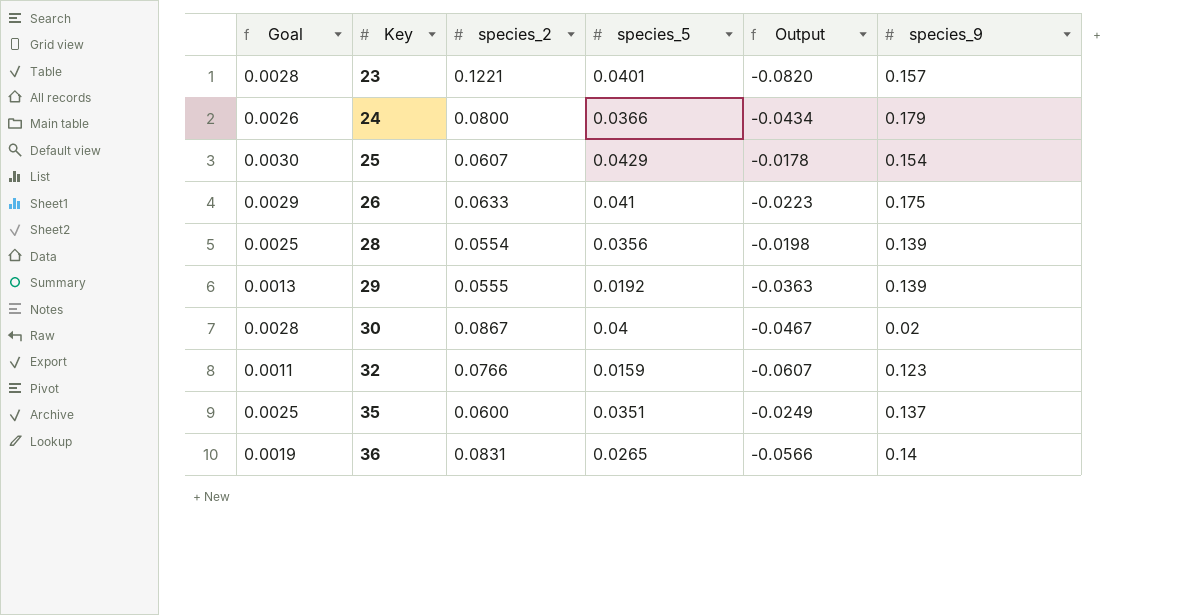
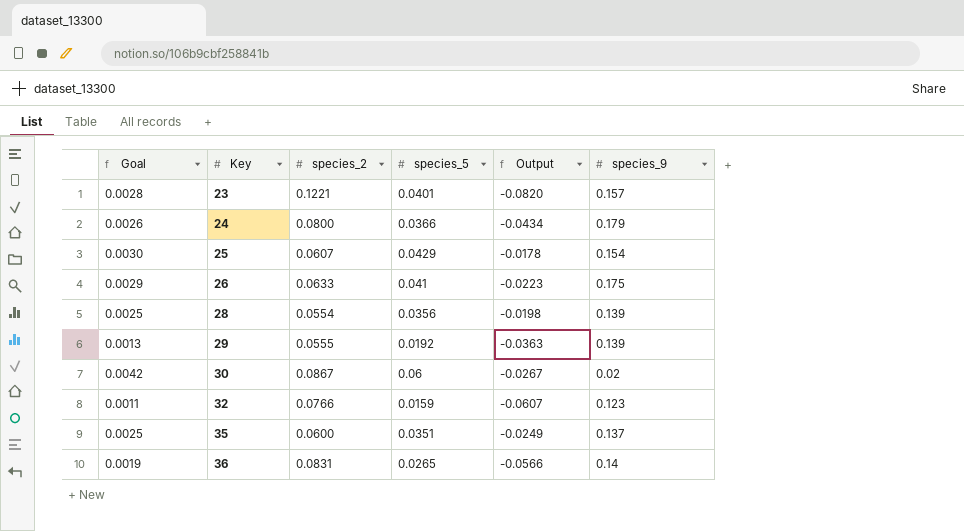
30 | Goal: 0.0028 -> 0.0042
30 | species_5: 0.04 -> 0.06
30 | Output: -0.0467 -> -0.0267

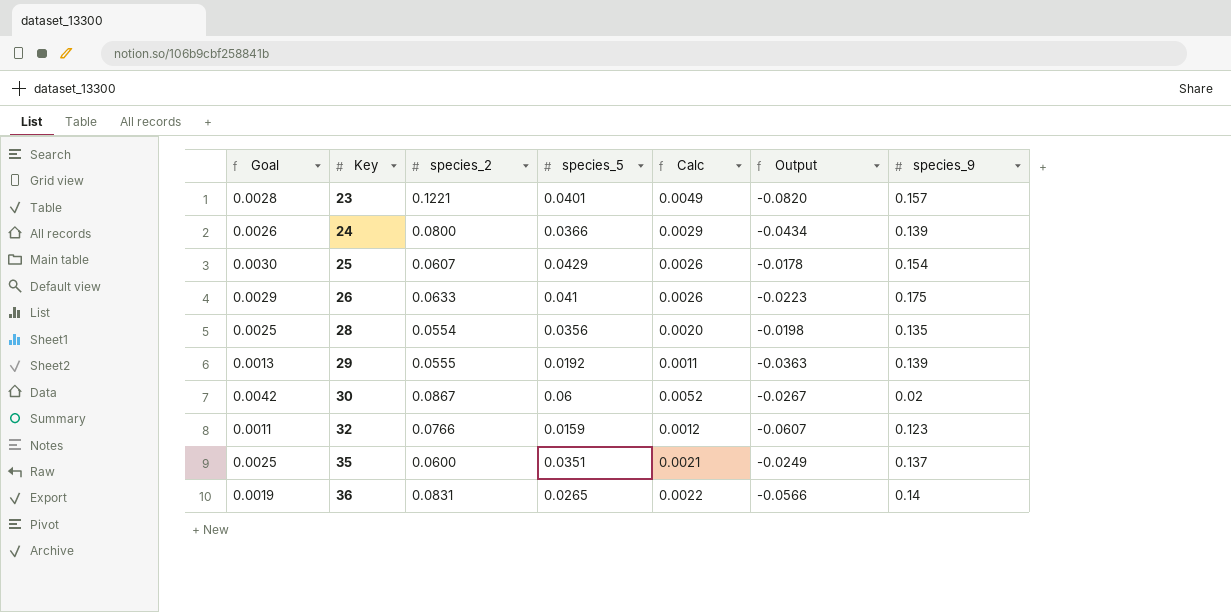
column Calc | formula: none -> [species_2] * [species_5]
24 | species_9: 0.179 -> 0.139
28 | species_9: 0.139 -> 0.135

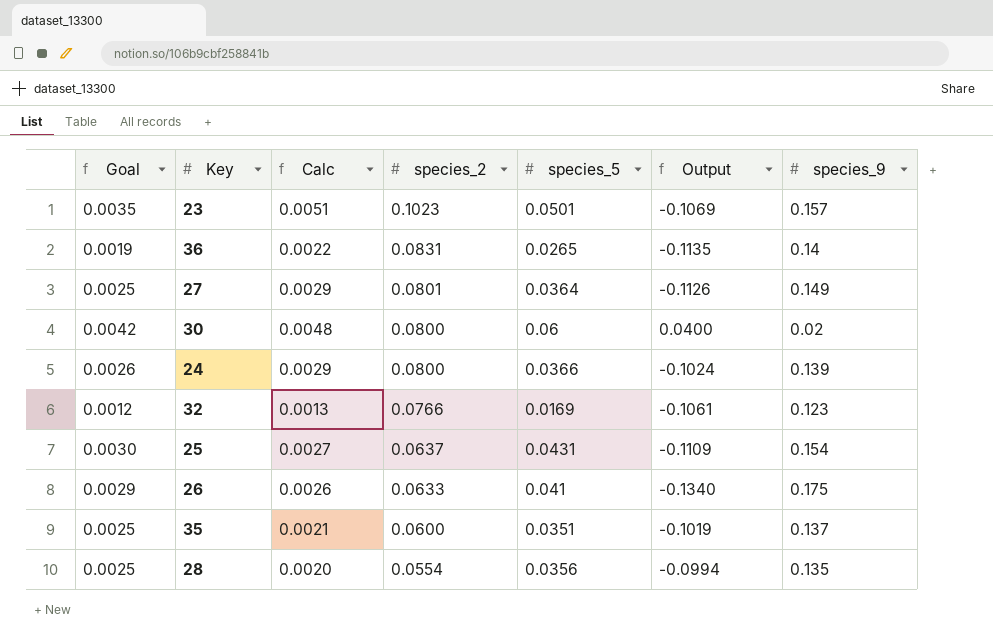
row order: Key ascending -> species_2 descending
column Calc | position: 5 -> 3
column Output | formula: [species_5] - [species_2] -> [species_5] - [species_9]
row 29: 0.0013 | 0.0555 | 0.0192 | 0.0011 | -0.0363 | 0.139 -> none
23 | Goal: 0.0028 -> 0.0035
23 | Calc: 0.0049 -> 0.0051
23 | species_2: 0.1221 -> 0.1023
23 | species_5: 0.0401 -> 0.0501
row 27: none -> 0.0025 | 0.0029 | 0.0801 | 0.0364 | -0.1126 | 0.149
30 | Calc: 0.0052 -> 0.0048
30 | species_2: 0.0867 -> 0.0800
32 | Goal: 0.0011 -> 0.0012
32 | Calc: 0.0012 -> 0.0013
32 | species_5: 0.0159 -> 0.0169
25 | Calc: 0.0026 -> 0.0027
25 | species_2: 0.0607 -> 0.0637
25 | species_5: 0.0429 -> 0.0431

